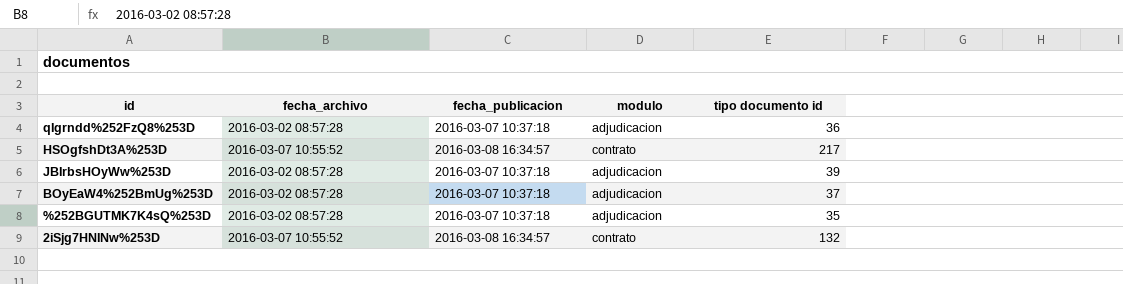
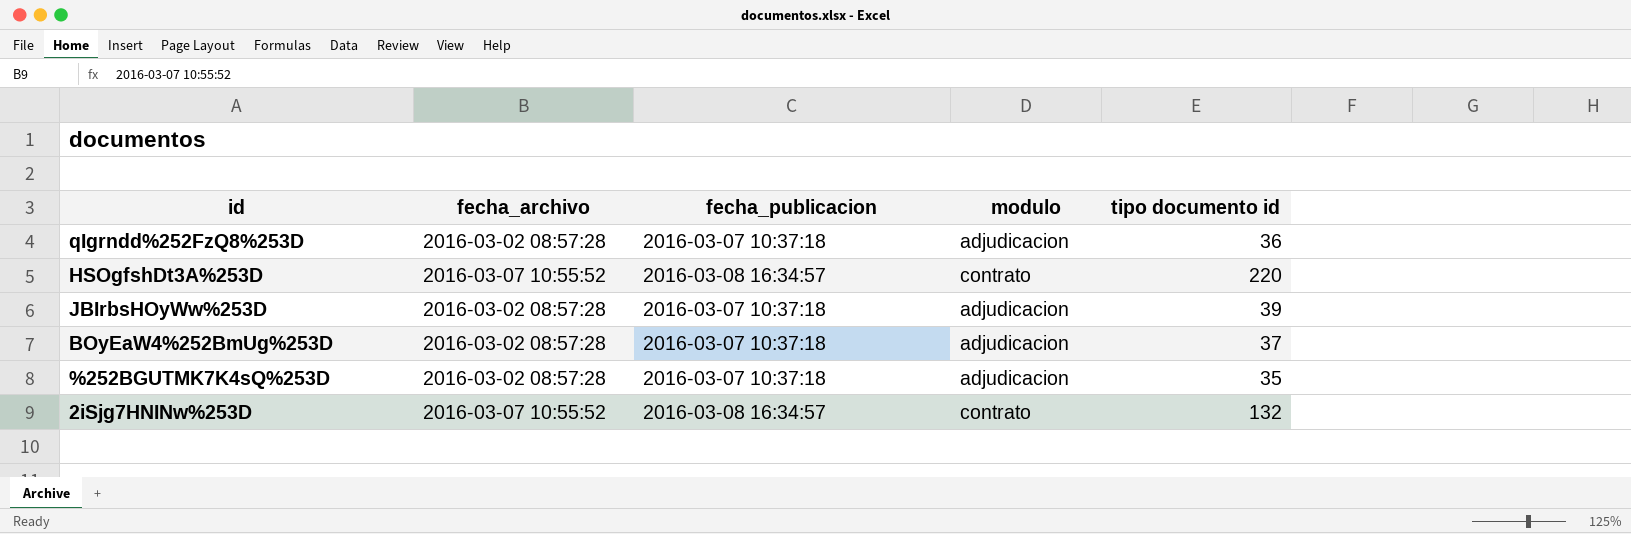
HSOgfshDt3A%253D | tipo documento id: 217 -> 220

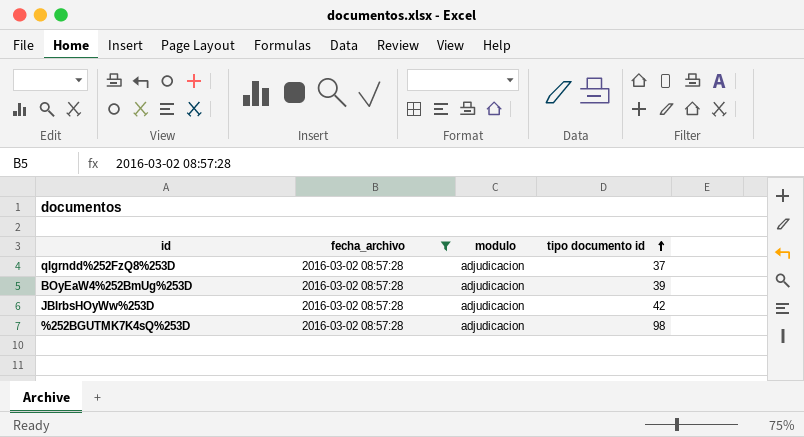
filter: none -> fecha_archivo = 2016-03-02 08:57:28
row order: none -> tipo documento id ascending
column fecha_publicacion | position: 3 -> none
qIgrndd%252FzQ8%253D | tipo documento id: 36 -> 37
BOyEaW4%252BmUg%253D | tipo documento id: 37 -> 39
JBIrbsHOyWw%253D | tipo documento id: 39 -> 42
%252BGUTMK7K4sQ%253D | tipo documento id: 35 -> 98

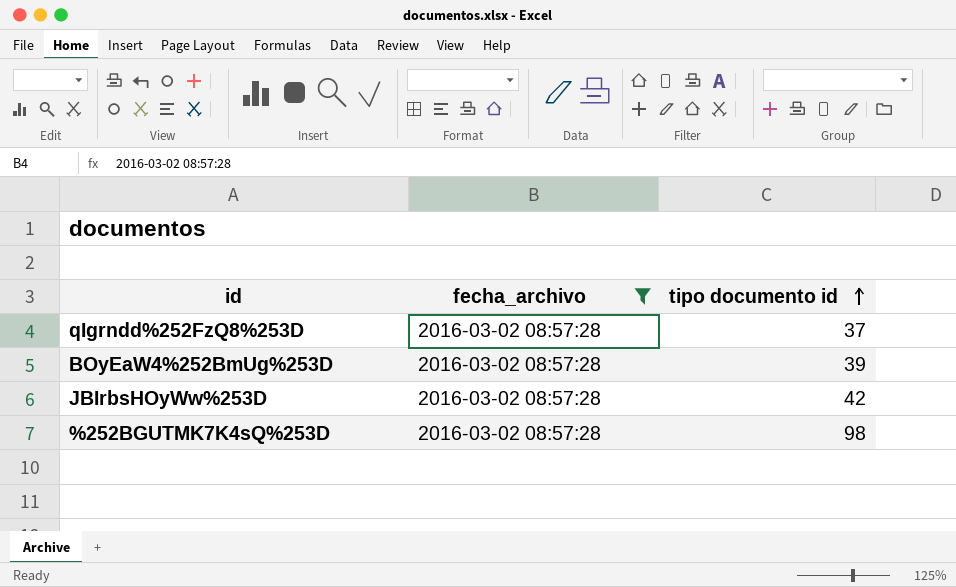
column modulo | position: 3 -> none

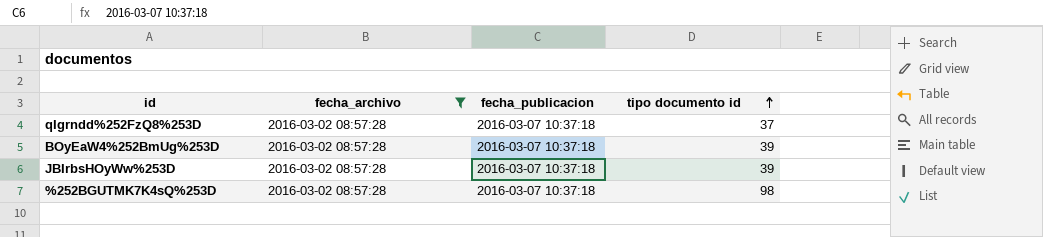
column fecha_publicacion | position: none -> 3
JBIrbsHOyWw%253D | tipo documento id: 42 -> 39

